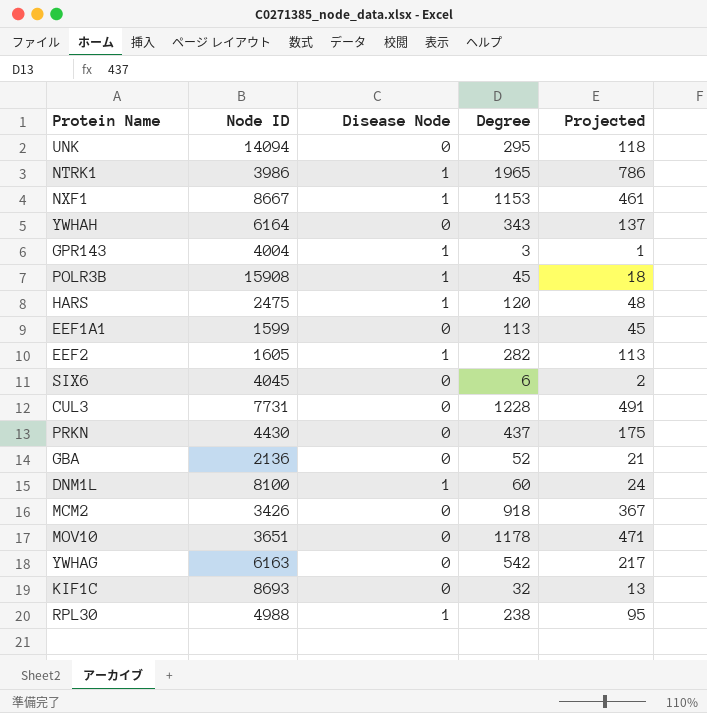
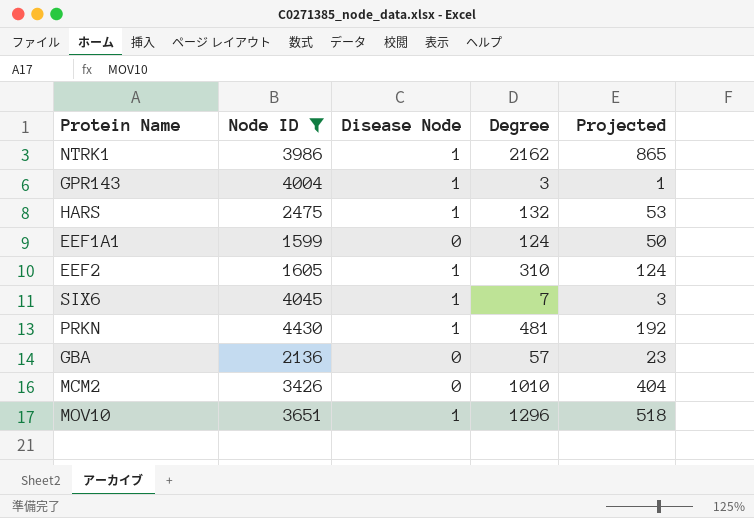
filter: none -> Node ID <= 4430
NTRK1 | Degree: 1965 -> 2162
NTRK1 | Projected: 786 -> 865
HARS | Degree: 120 -> 132
HARS | Projected: 48 -> 53
EEF1A1 | Degree: 113 -> 124
EEF1A1 | Projected: 45 -> 50
EEF2 | Degree: 282 -> 310
EEF2 | Projected: 113 -> 124
SIX6 | Disease Node: 0 -> 1
SIX6 | Degree: 6 -> 7
SIX6 | Projected: 2 -> 3
PRKN | Disease Node: 0 -> 1
PRKN | Degree: 437 -> 481
PRKN | Projected: 175 -> 192
GBA | Degree: 52 -> 57
GBA | Projected: 21 -> 23
MCM2 | Degree: 918 -> 1010
MCM2 | Projected: 367 -> 404
MOV10 | Disease Node: 0 -> 1
MOV10 | Degree: 1178 -> 1296
MOV10 | Projected: 471 -> 518

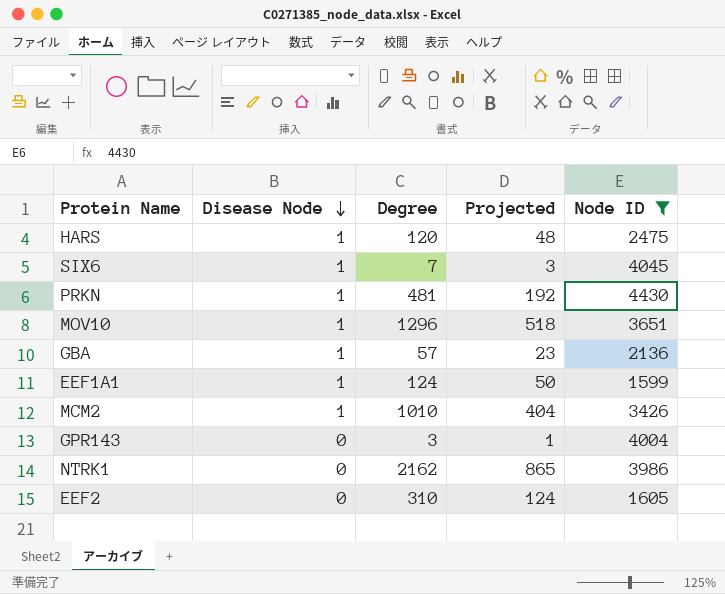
row order: none -> Disease Node descending
column Node ID | position: 2 -> 5
HARS | Degree: 132 -> 120
HARS | Projected: 53 -> 48
GBA | Disease Node: 0 -> 1
EEF1A1 | Disease Node: 0 -> 1
MCM2 | Disease Node: 0 -> 1
GPR143 | Disease Node: 1 -> 0
NTRK1 | Disease Node: 1 -> 0
EEF2 | Disease Node: 1 -> 0

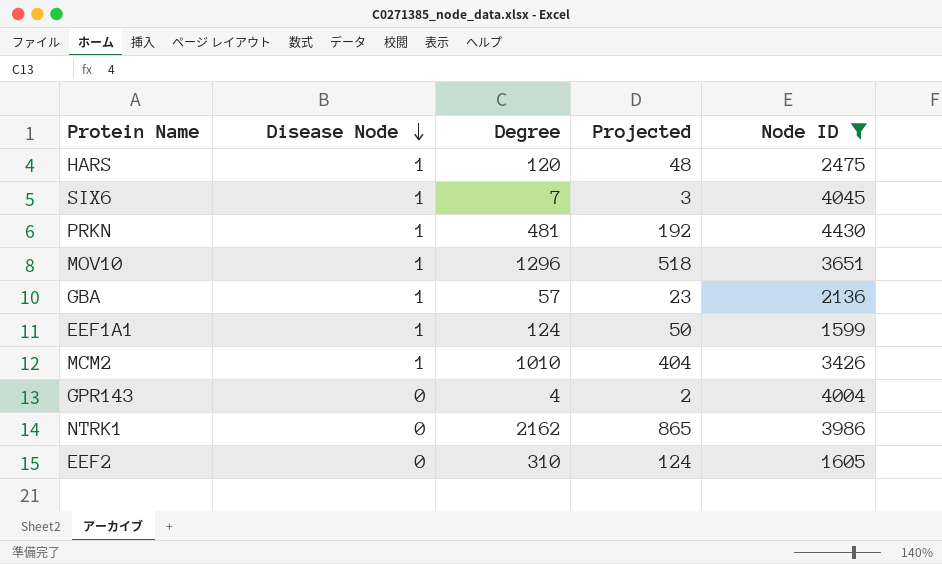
GPR143 | Degree: 3 -> 4
GPR143 | Projected: 1 -> 2

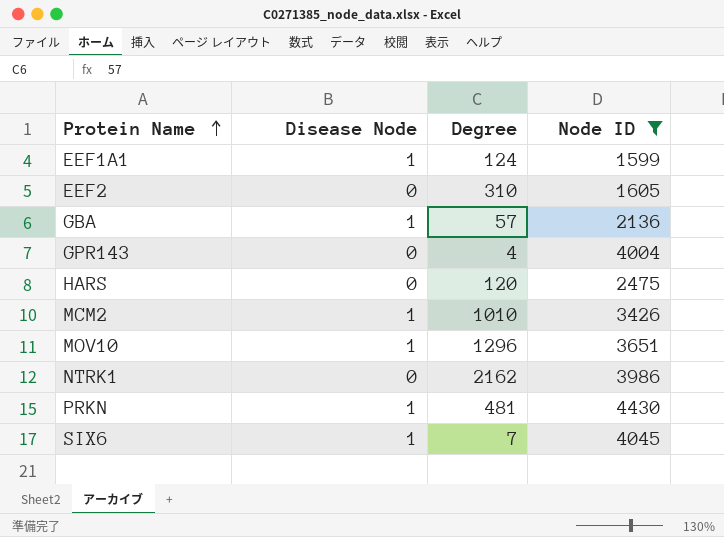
row order: Disease Node descending -> Protein Name ascending
column Projected | formula: [Degree] * 0.4 -> none
HARS | Disease Node: 1 -> 0

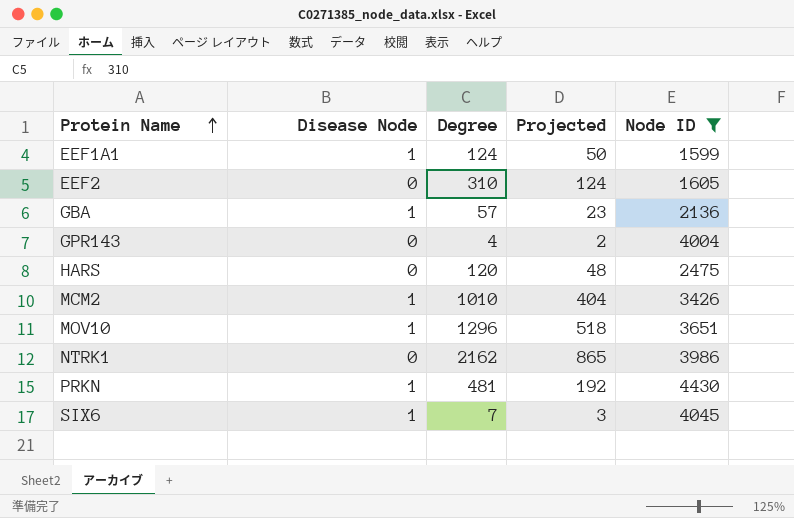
column Projected | formula: none -> [Degree] * 0.4

